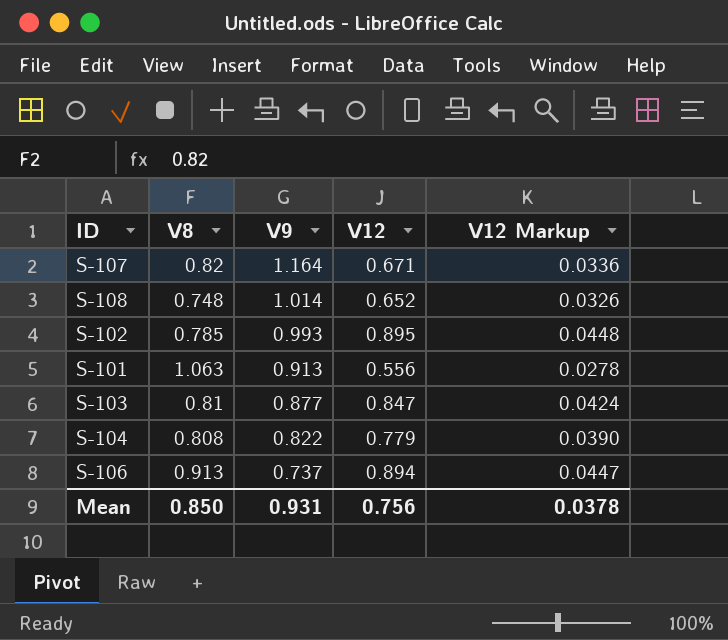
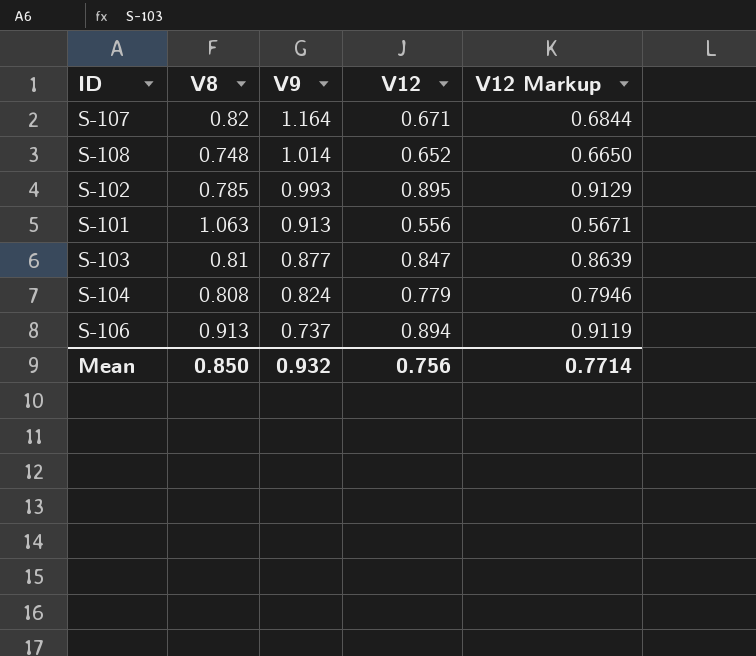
column V12 Markup | formula: [V12] * 0.05 -> [V12] * 1.02
S-104 | V9: 0.822 -> 0.824
Mean | V9: 0.931 -> 0.932
Mean | V12 Markup: 0.0378 -> 0.7714

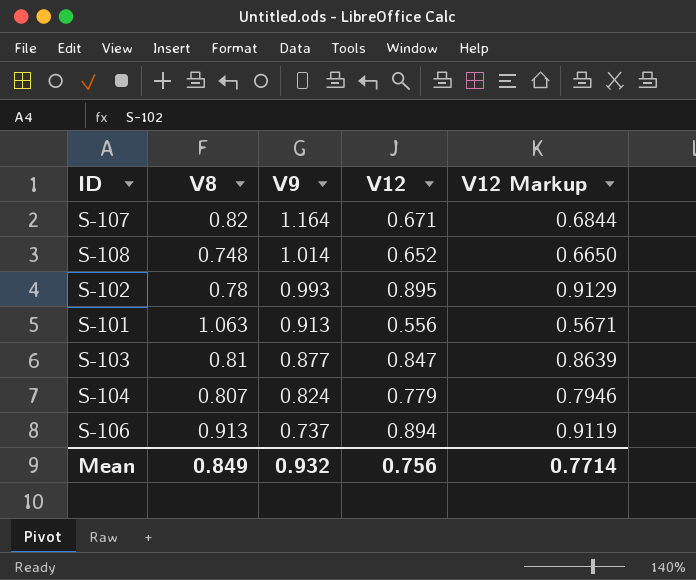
S-102 | V8: 0.785 -> 0.78
S-104 | V8: 0.808 -> 0.807
Mean | V8: 0.850 -> 0.849

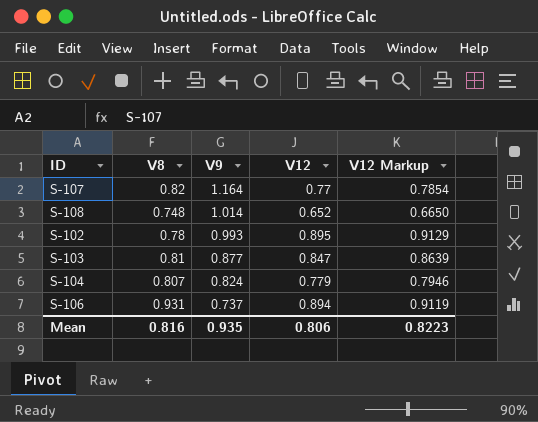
row S-101: 1.063 | 0.913 | 0.556 | 0.5671 -> none
S-107 | V12: 0.671 -> 0.77
S-107 | V12 Markup: 0.6844 -> 0.7854
S-106 | V8: 0.913 -> 0.931
Mean | V8: 0.849 -> 0.816
Mean | V9: 0.932 -> 0.935
Mean | V12: 0.756 -> 0.806
Mean | V12 Markup: 0.7714 -> 0.8223

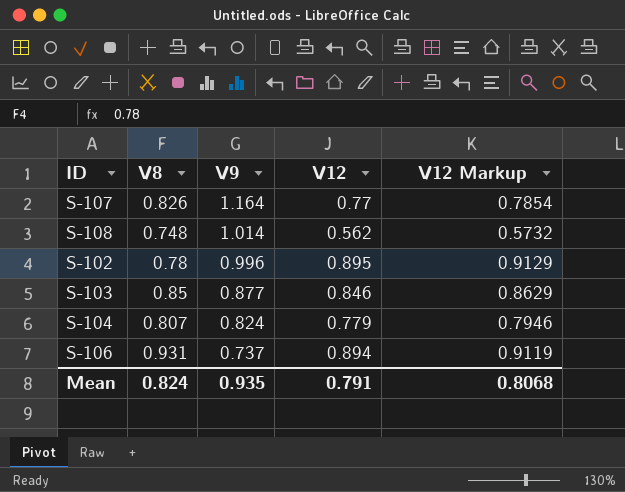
S-107 | V8: 0.82 -> 0.826
S-108 | V12: 0.652 -> 0.562
S-108 | V12 Markup: 0.6650 -> 0.5732
S-102 | V9: 0.993 -> 0.996
S-103 | V8: 0.81 -> 0.85
S-103 | V12: 0.847 -> 0.846
S-103 | V12 Markup: 0.8639 -> 0.8629
Mean | V8: 0.816 -> 0.824
Mean | V12: 0.806 -> 0.791
Mean | V12 Markup: 0.8223 -> 0.8068

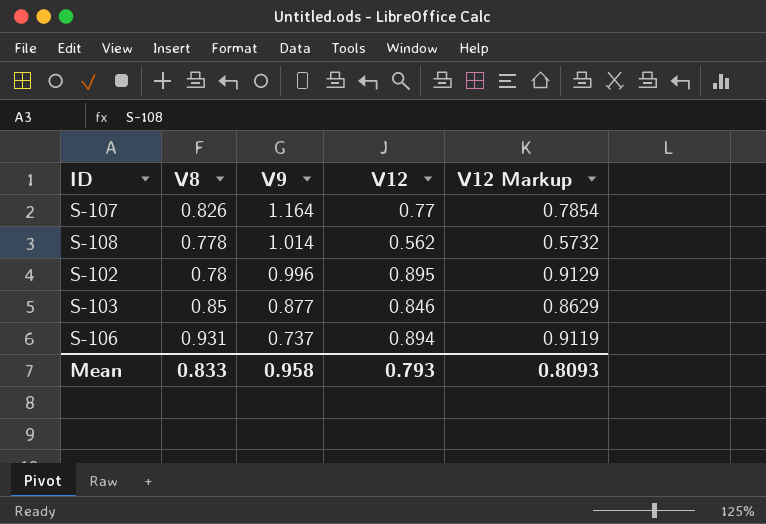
row S-104: 0.807 | 0.824 | 0.779 | 0.7946 -> none
S-108 | V8: 0.748 -> 0.778
Mean | V8: 0.824 -> 0.833
Mean | V9: 0.935 -> 0.958
Mean | V12: 0.791 -> 0.793
Mean | V12 Markup: 0.8068 -> 0.8093

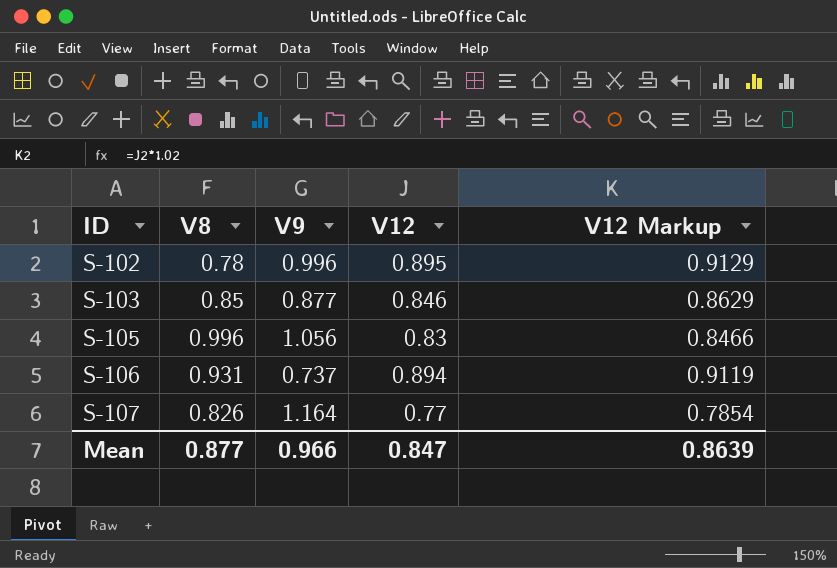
row order: V9 descending -> ID ascending
row S-108: 0.778 | 1.014 | 0.562 | 0.5732 -> none
row S-105: none -> 0.996 | 1.056 | 0.83 | 0.8466
Mean | V8: 0.833 -> 0.877
Mean | V9: 0.958 -> 0.966
Mean | V12: 0.793 -> 0.847
Mean | V12 Markup: 0.8093 -> 0.8639

